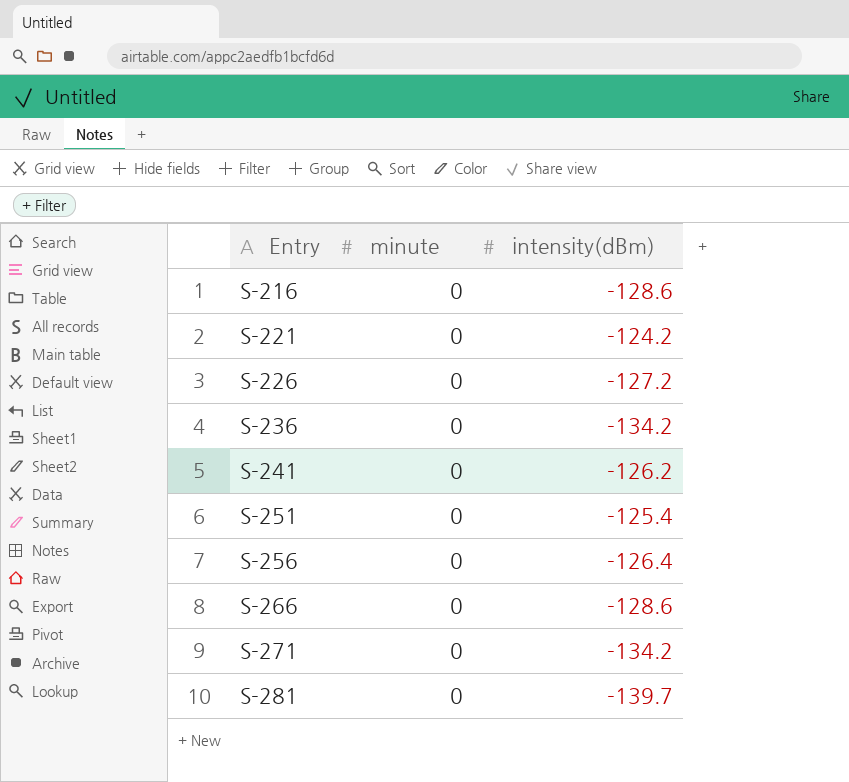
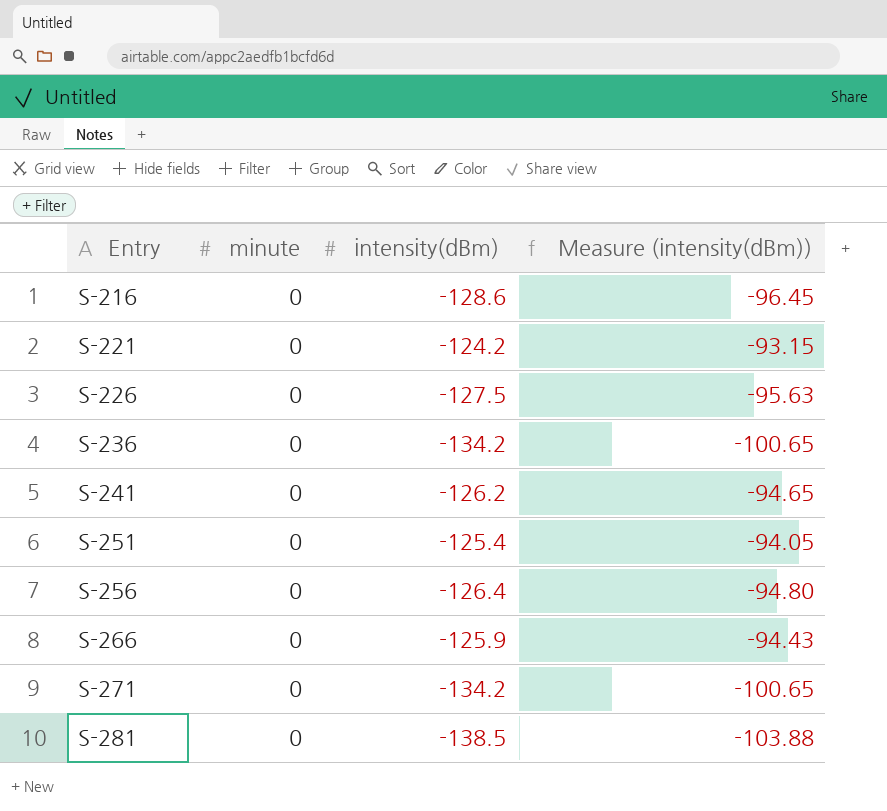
column Measure (intensity(dBm)) | formula: none -> [intensity(dBm)] * 0.75
S-226 | intensity(dBm): -127.2 -> -127.5
S-266 | intensity(dBm): -128.6 -> -125.9
S-281 | intensity(dBm): -139.7 -> -138.5

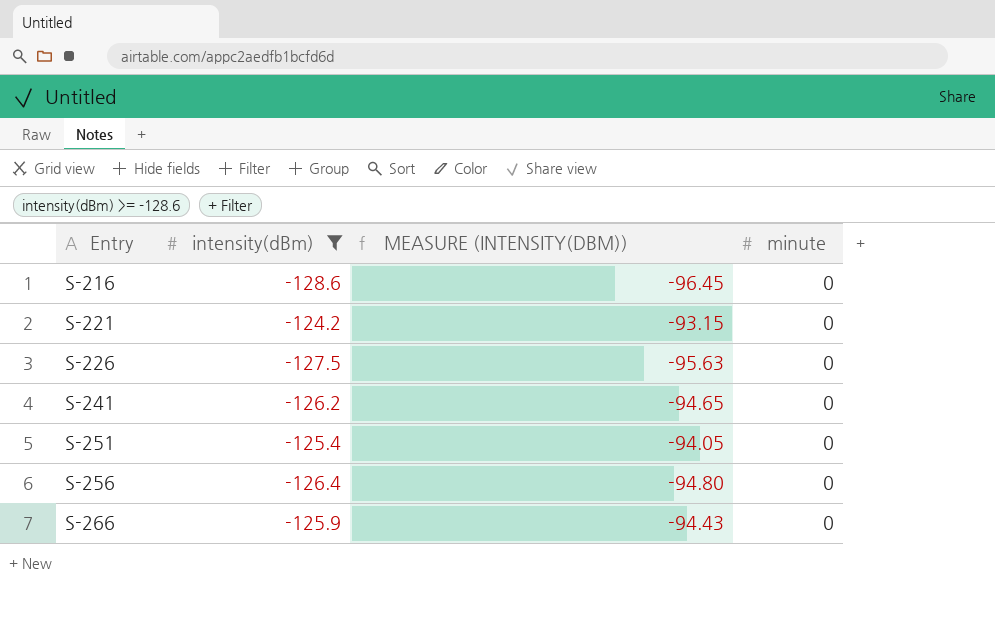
filter: none -> intensity(dBm) >= -128.6
column name: Measure (intensity(dBm)) -> MEASURE (INTENSITY(DBM))
column minute | position: 2 -> 4

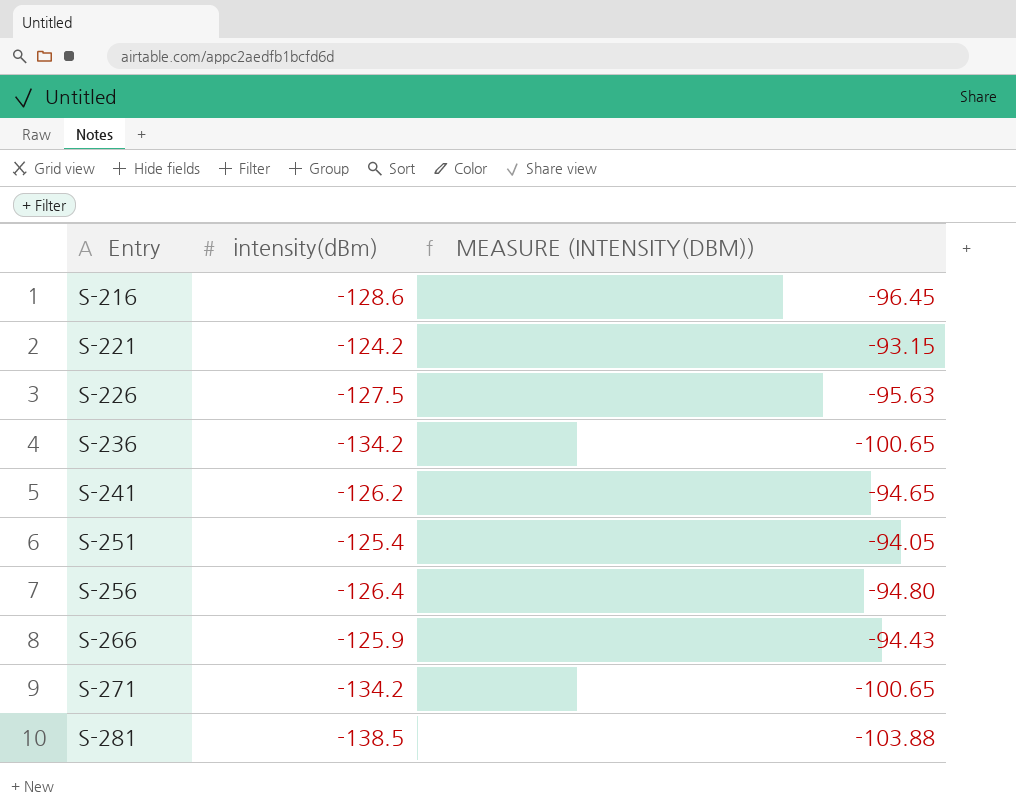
filter: intensity(dBm) >= -128.6 -> none
column minute | position: 4 -> none

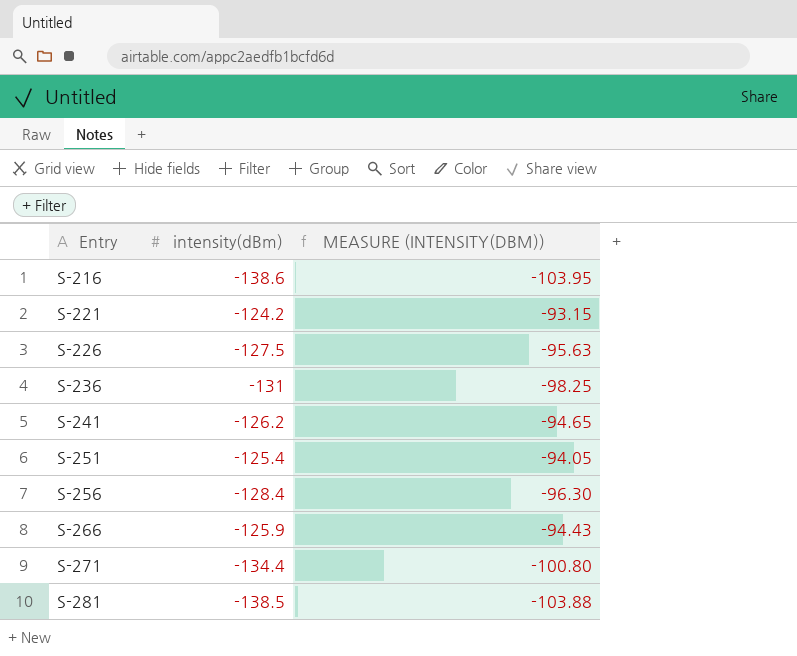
S-216 | intensity(dBm): -128.6 -> -138.6
S-216 | MEASURE (INTENSITY(DBM)): -96.45 -> -103.95
S-236 | intensity(dBm): -134.2 -> -131
S-236 | MEASURE (INTENSITY(DBM)): -100.65 -> -98.25
S-256 | intensity(dBm): -126.4 -> -128.4
S-256 | MEASURE (INTENSITY(DBM)): -94.80 -> -96.30
S-271 | intensity(dBm): -134.2 -> -134.4
S-271 | MEASURE (INTENSITY(DBM)): -100.65 -> -100.80

